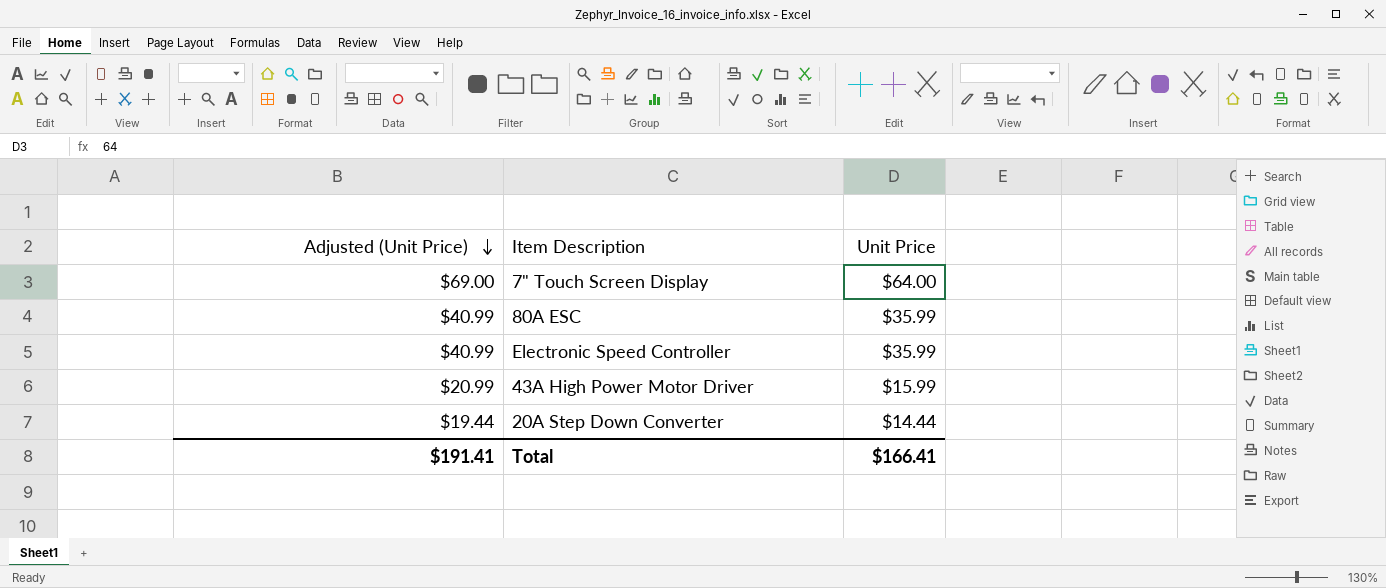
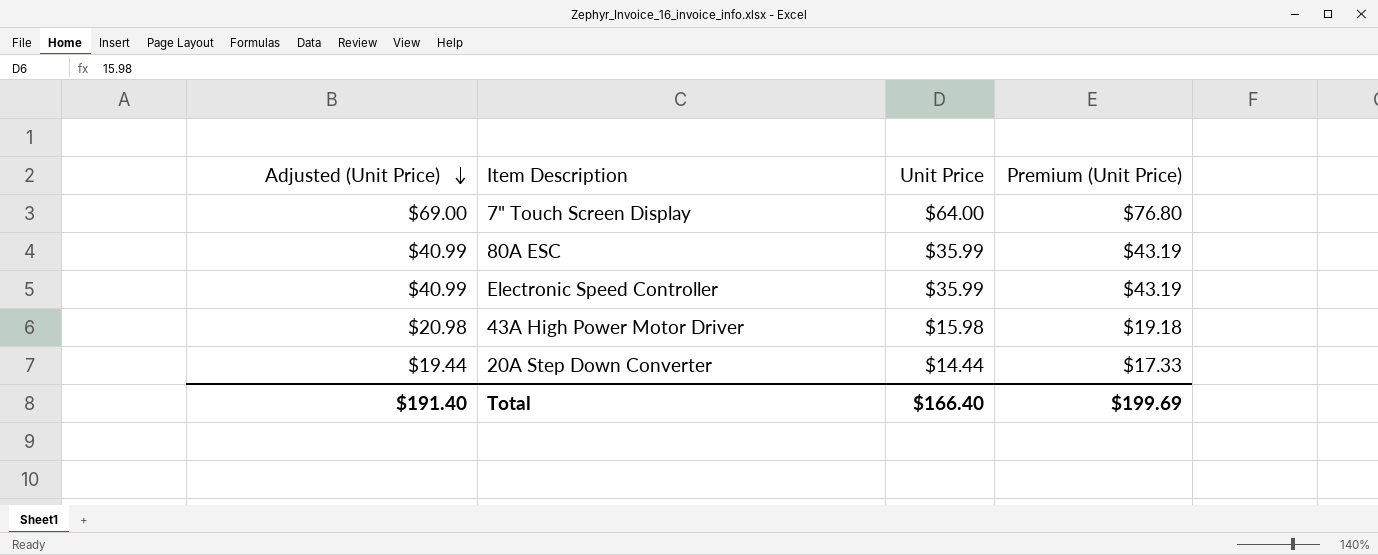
column Premium (Unit Price) | formula: none -> [Unit Price] * 1.2
43A High Power Motor Driver | Adjusted (Unit Price): $20.99 -> $20.98
43A High Power Motor Driver | Unit Price: $15.99 -> $15.98
Total | Adjusted (Unit Price): $191.41 -> $191.40
Total | Unit Price: $166.41 -> $166.40

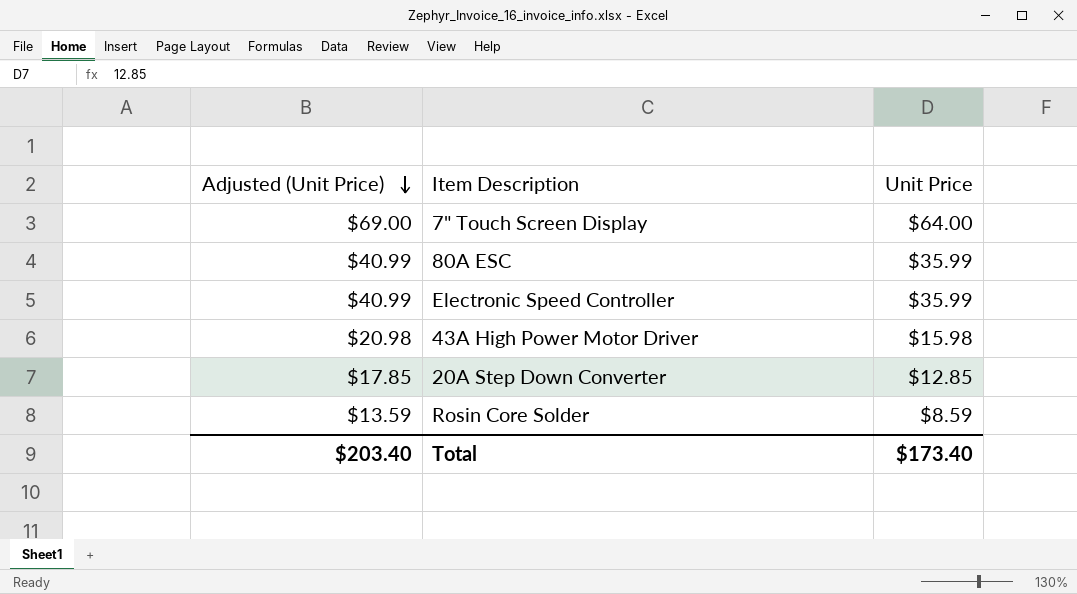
column Premium (Unit Price) | formula: [Unit Price] * 1.2 -> none
20A Step Down Converter | Adjusted (Unit Price): $19.44 -> $17.85
20A Step Down Converter | Unit Price: $14.44 -> $12.85
row Rosin Core Solder: none -> $13.59 | $8.59
Total | Adjusted (Unit Price): $191.40 -> $203.40
Total | Unit Price: $166.40 -> $173.40

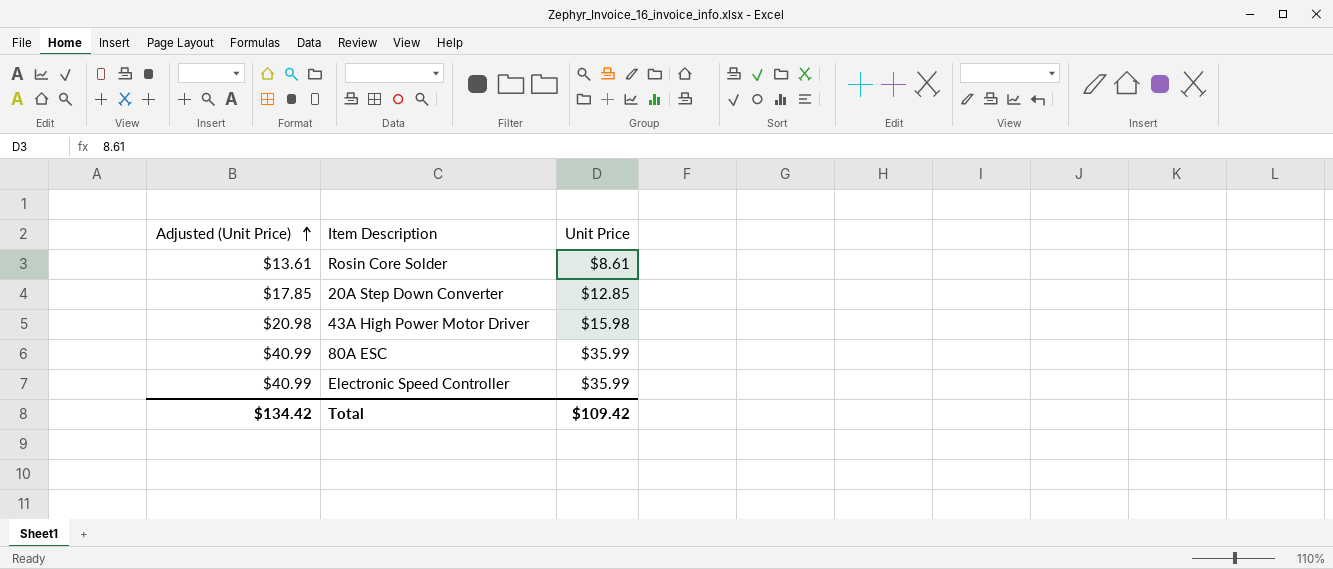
row order: Adjusted (Unit Price) descending -> Adjusted (Unit Price) ascending
row 7" Touch Screen Display: $69.00 | $64.00 -> none
Rosin Core Solder | Adjusted (Unit Price): $13.59 -> $13.61
Rosin Core Solder | Unit Price: $8.59 -> $8.61
Total | Adjusted (Unit Price): $203.40 -> $134.42
Total | Unit Price: $173.40 -> $109.42

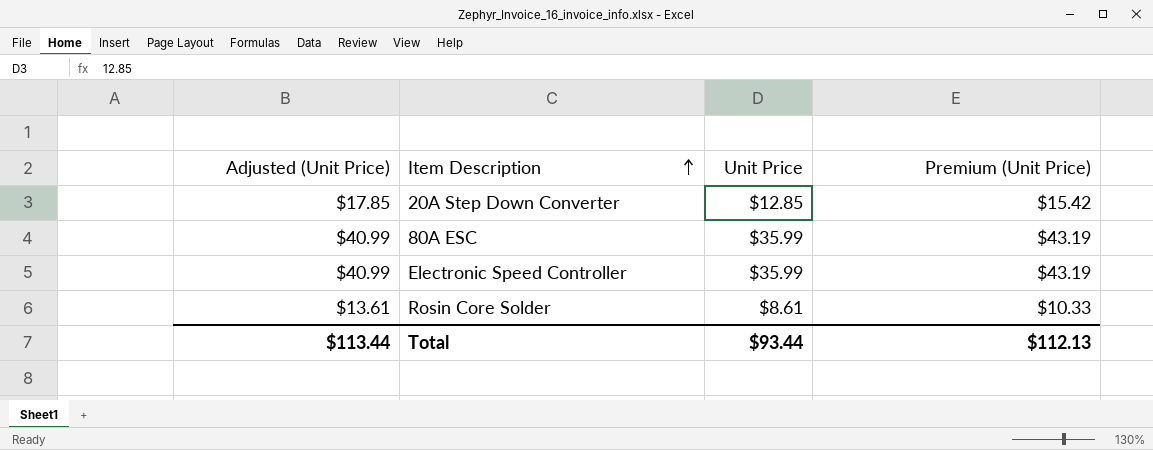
row order: Adjusted (Unit Price) ascending -> Item Description ascending
column Premium (Unit Price) | formula: none -> [Unit Price] * 1.2
row 43A High Power Motor Driver: $20.98 | $15.98 -> none
Total | Adjusted (Unit Price): $134.42 -> $113.44
Total | Unit Price: $109.42 -> $93.44

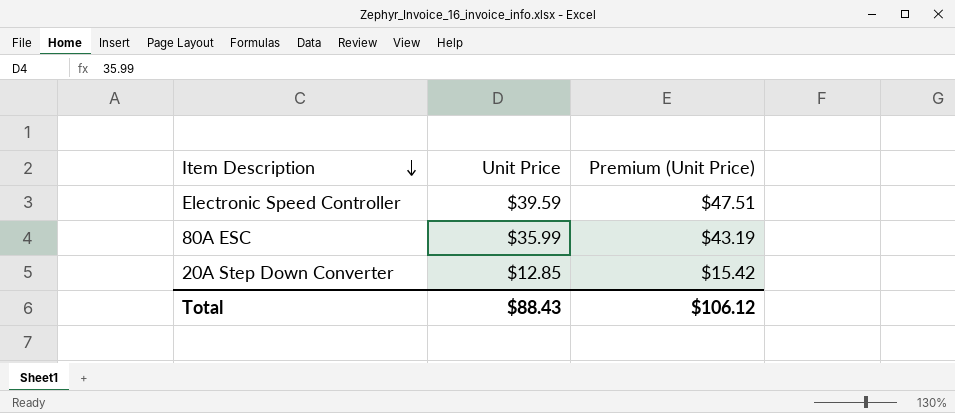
row order: Item Description ascending -> Item Description descending
column Adjusted (Unit Price) | formula: [Unit Price] + 5 -> none
row Rosin Core Solder: $13.61 | $8.61 | $10.33 -> none
Electronic Speed Controller | Unit Price: $35.99 -> $39.59
Electronic Speed Controller | Premium (Unit Price): $43.19 -> $47.51
Total | Unit Price: $93.44 -> $88.43
Total | Premium (Unit Price): $112.13 -> $106.12

